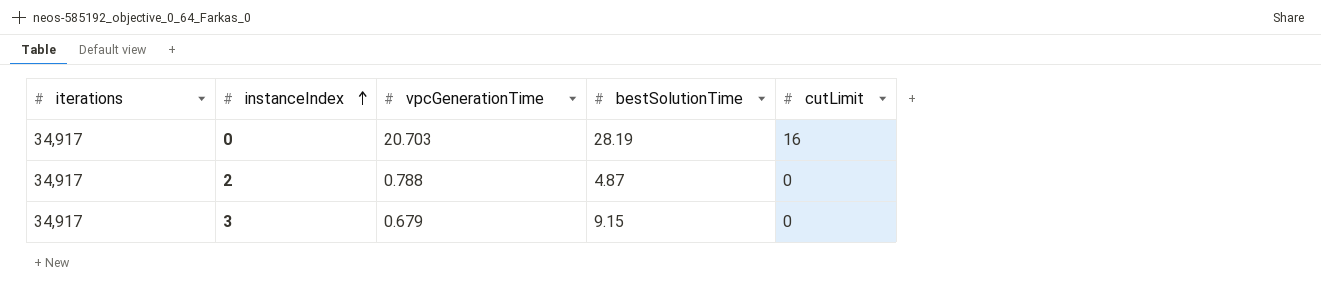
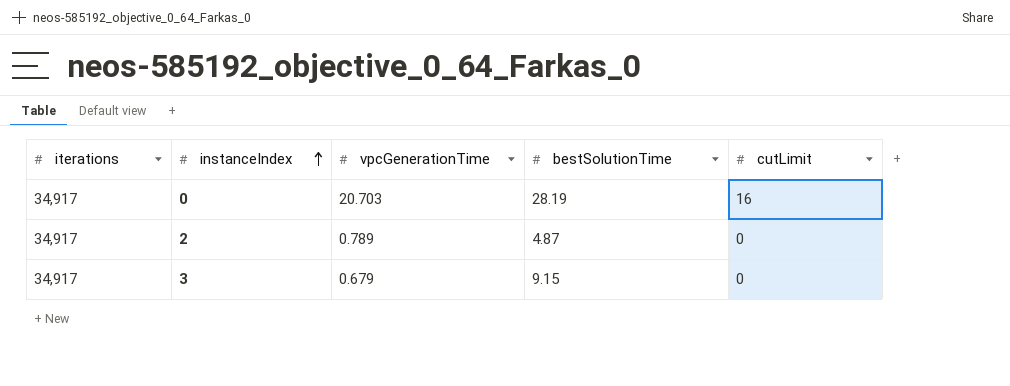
2 | vpcGenerationTime: 0.788 -> 0.789

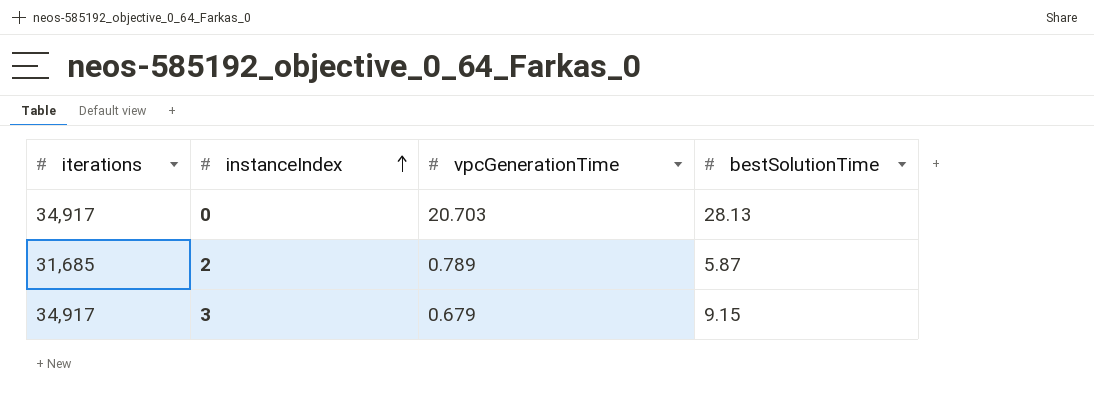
column cutLimit | position: 5 -> none
0 | bestSolutionTime: 28.19 -> 28.13
2 | iterations: 34,917 -> 31,685
2 | bestSolutionTime: 4.87 -> 5.87

